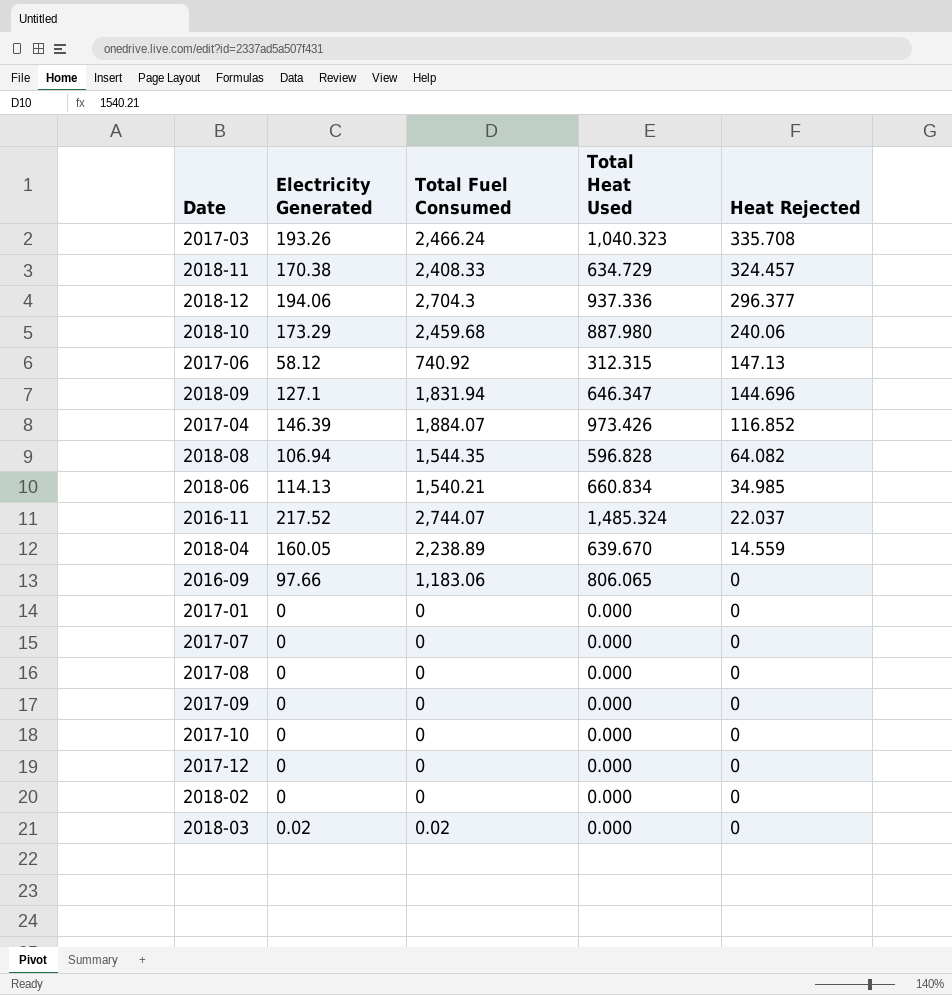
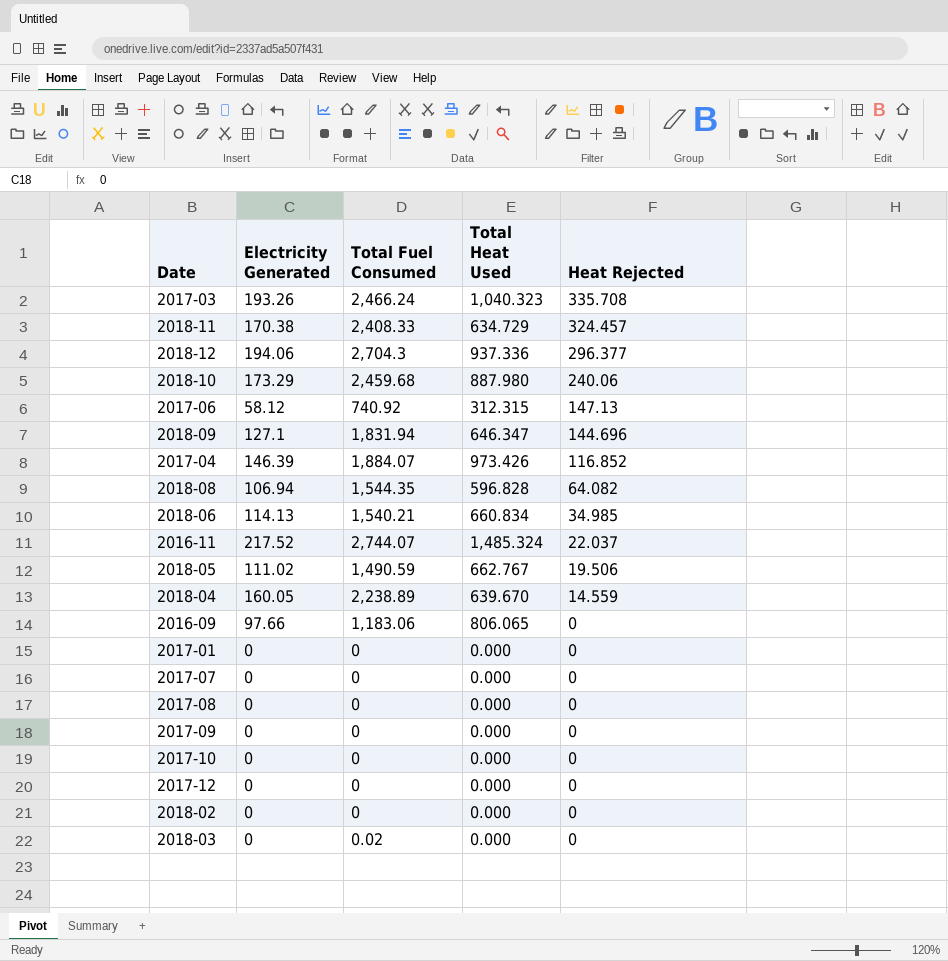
row 2018-05: none -> 111.02 | 1,490.59 | 662.767 | 19.506
2018-03 | Electricity Generated: 0.02 -> 0

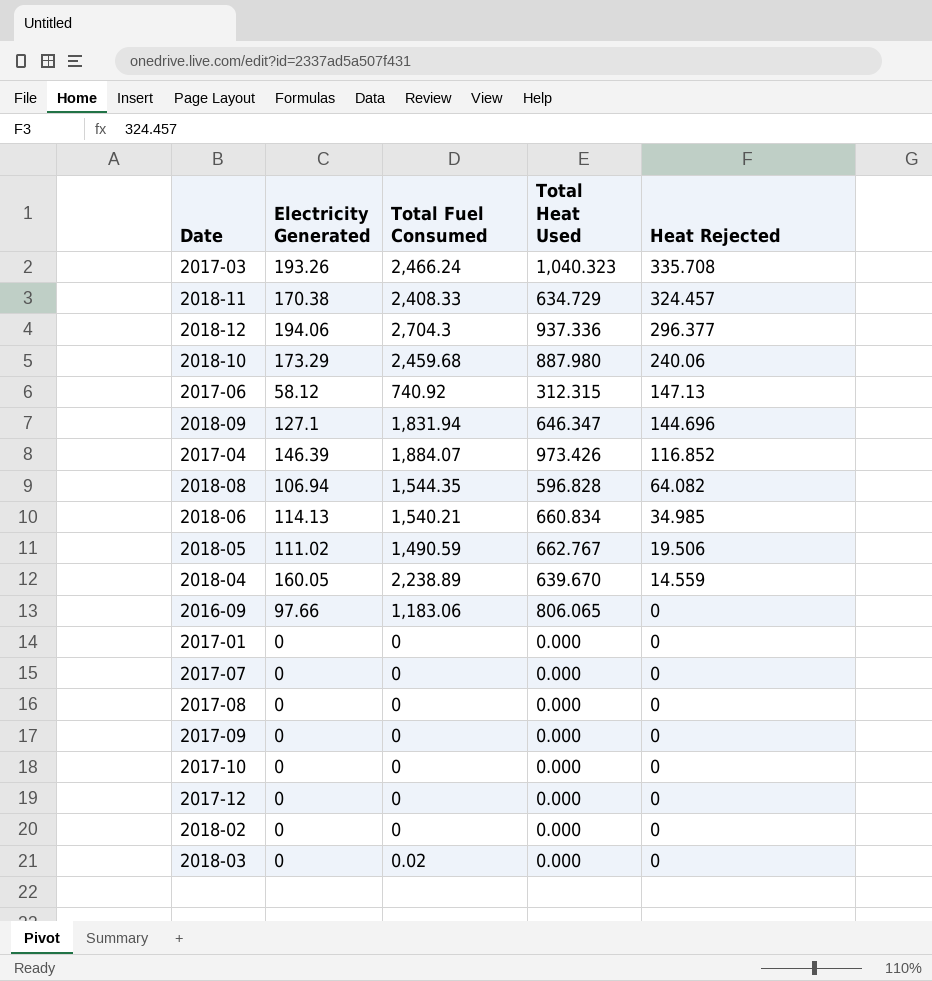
row 2016-11: 217.52 | 2,744.07 | 1,485.324 | 22.037 -> none

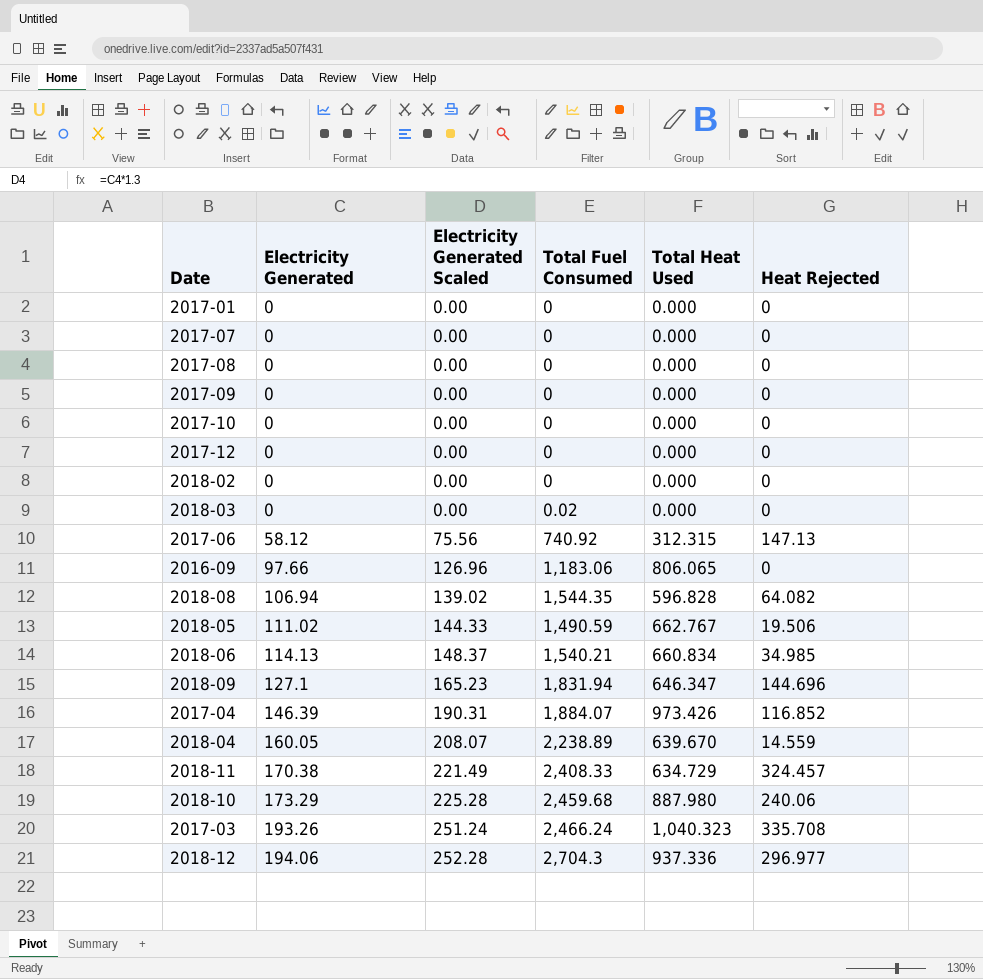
row order: Heat Rejected descending -> Electricity Generated ascending
column Electricity Generated Scaled | formula: none -> [Electricity Generated] * 1.3
2018-12 | Heat Rejected: 296.377 -> 296.977

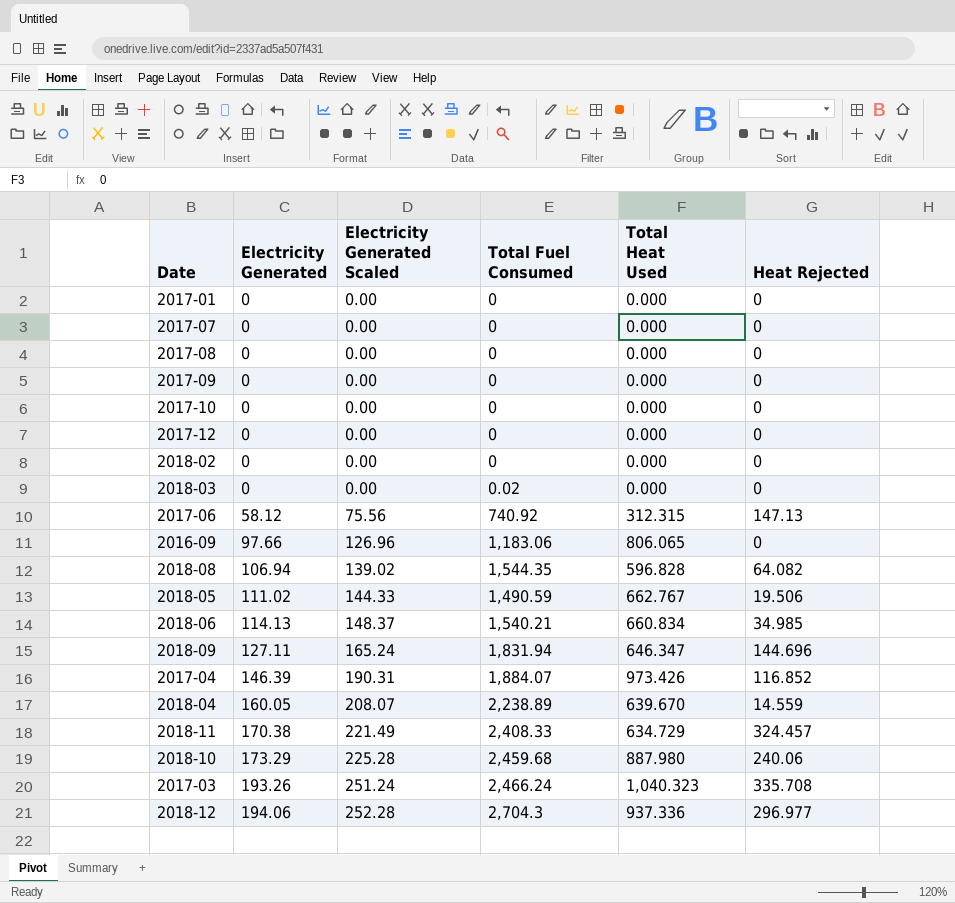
2018-09 | Electricity Generated: 127.1 -> 127.11
2018-09 | Electricity Generated Scaled: 165.23 -> 165.24

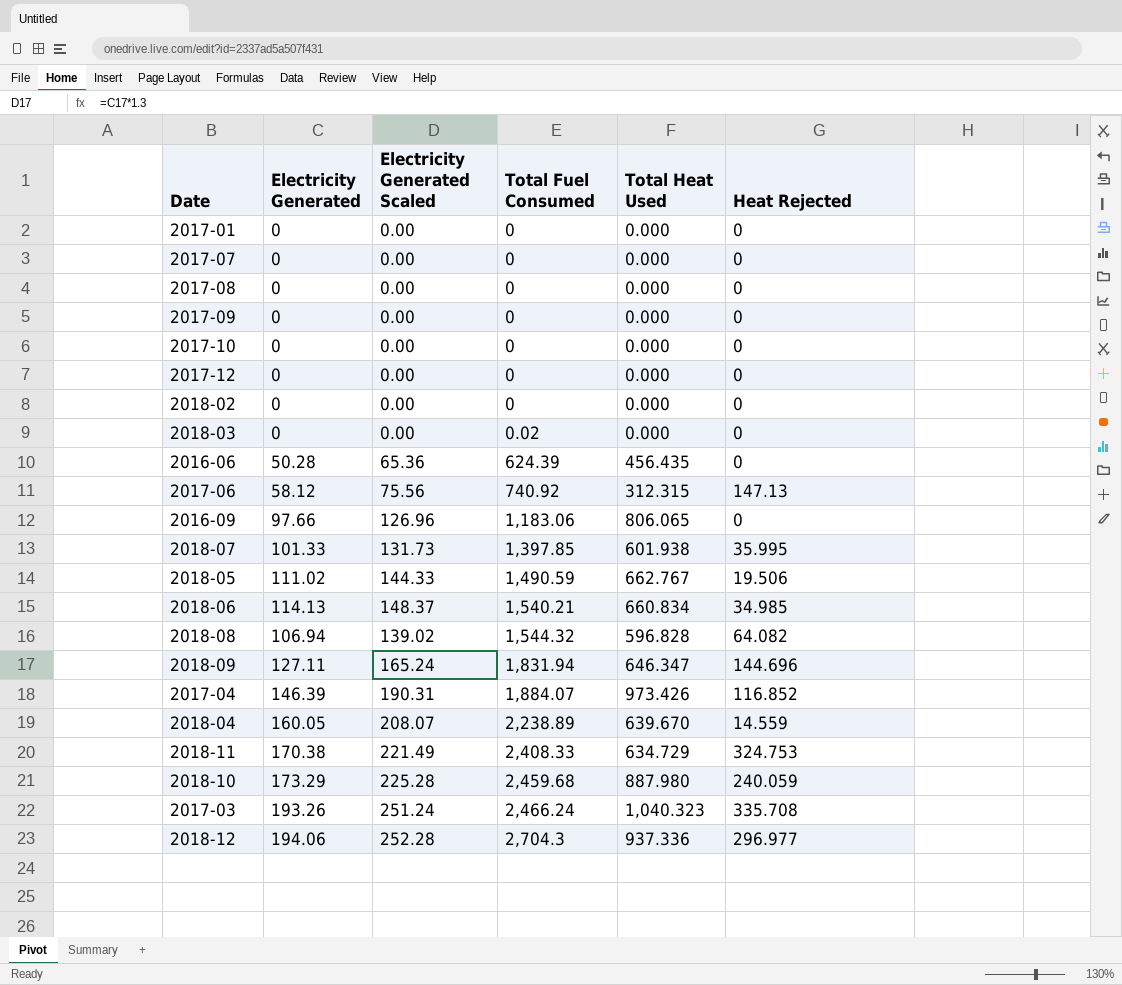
row order: Electricity Generated ascending -> Total Fuel Consumed ascending
row 2016-06: none -> 50.28 | 65.36 | 624.39 | 456.435 | 0
row 2018-07: none -> 101.33 | 131.73 | 1,397.85 | 601.938 | 35.995
2018-08 | Total Fuel Consumed: 1,544.35 -> 1,544.32
2018-11 | Heat Rejected: 324.457 -> 324.753
2018-10 | Heat Rejected: 240.06 -> 240.059

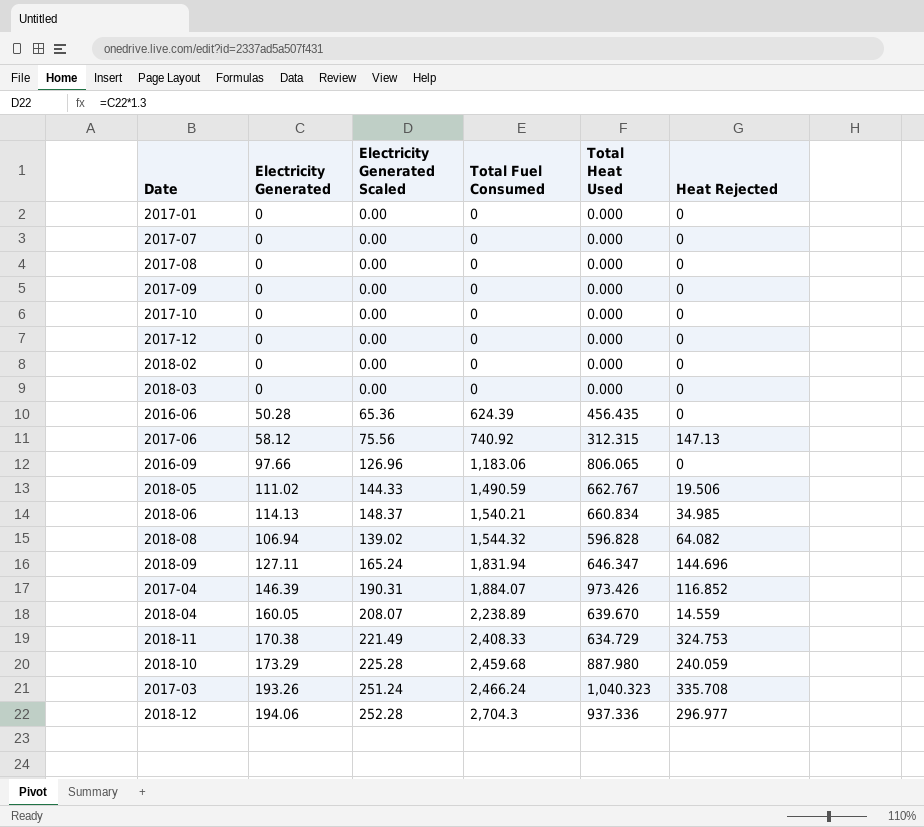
row 2018-07: 101.33 | 131.73 | 1,397.85 | 601.938 | 35.995 -> none
2018-03 | Total Fuel Consumed: 0.02 -> 0

